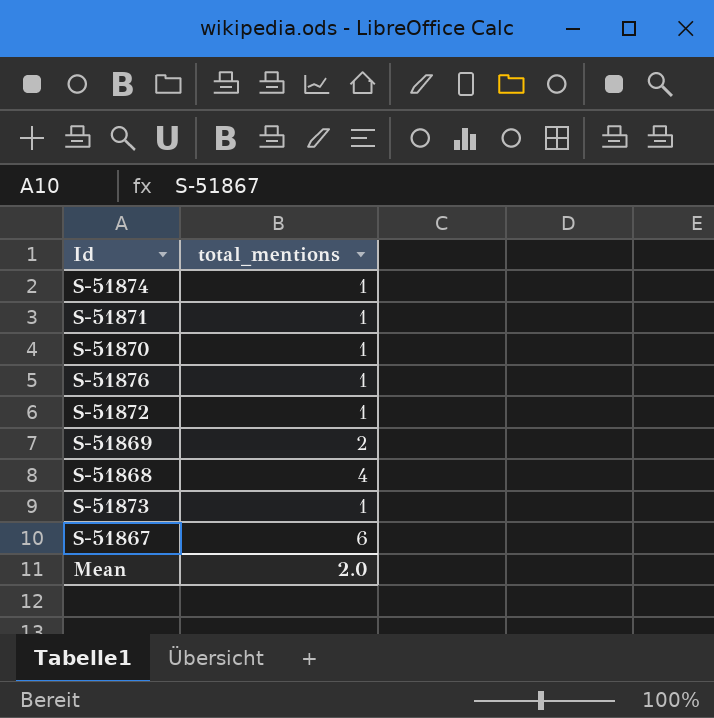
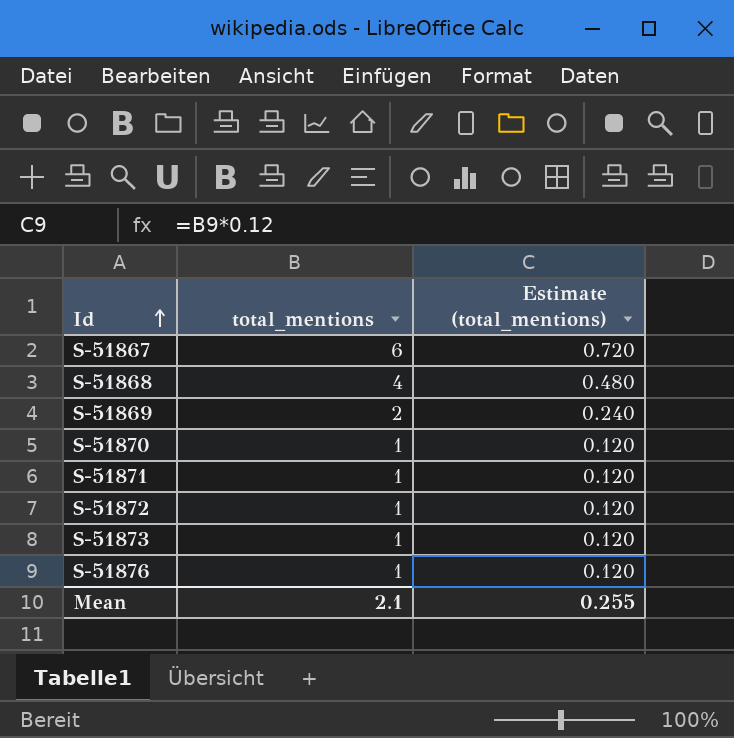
row order: none -> Id ascending
column Estimate (total_mentions) | formula: none -> [total_mentions] * 0.12
row S-51874: 1 -> none
Mean | total_mentions: 2.0 -> 2.1

